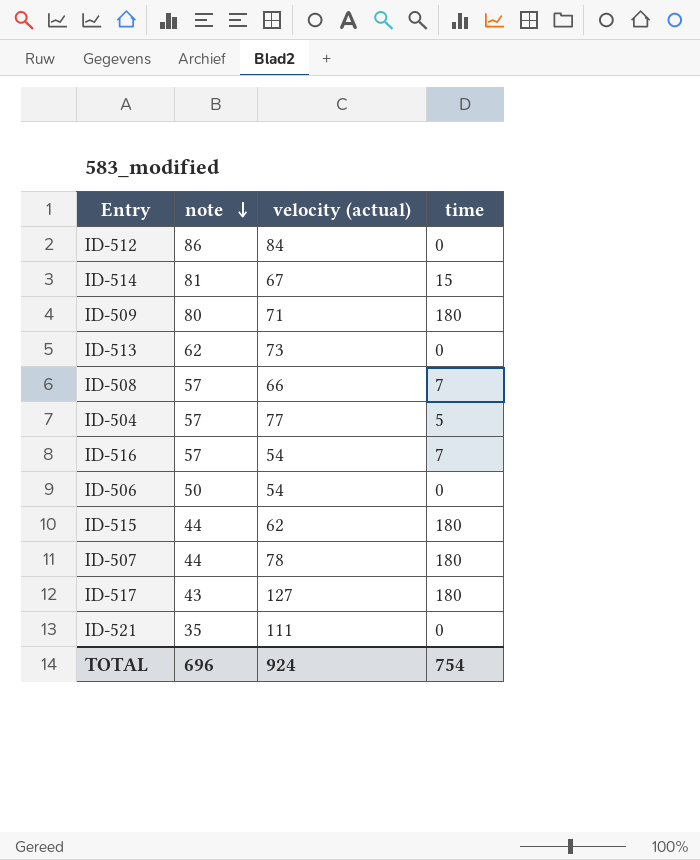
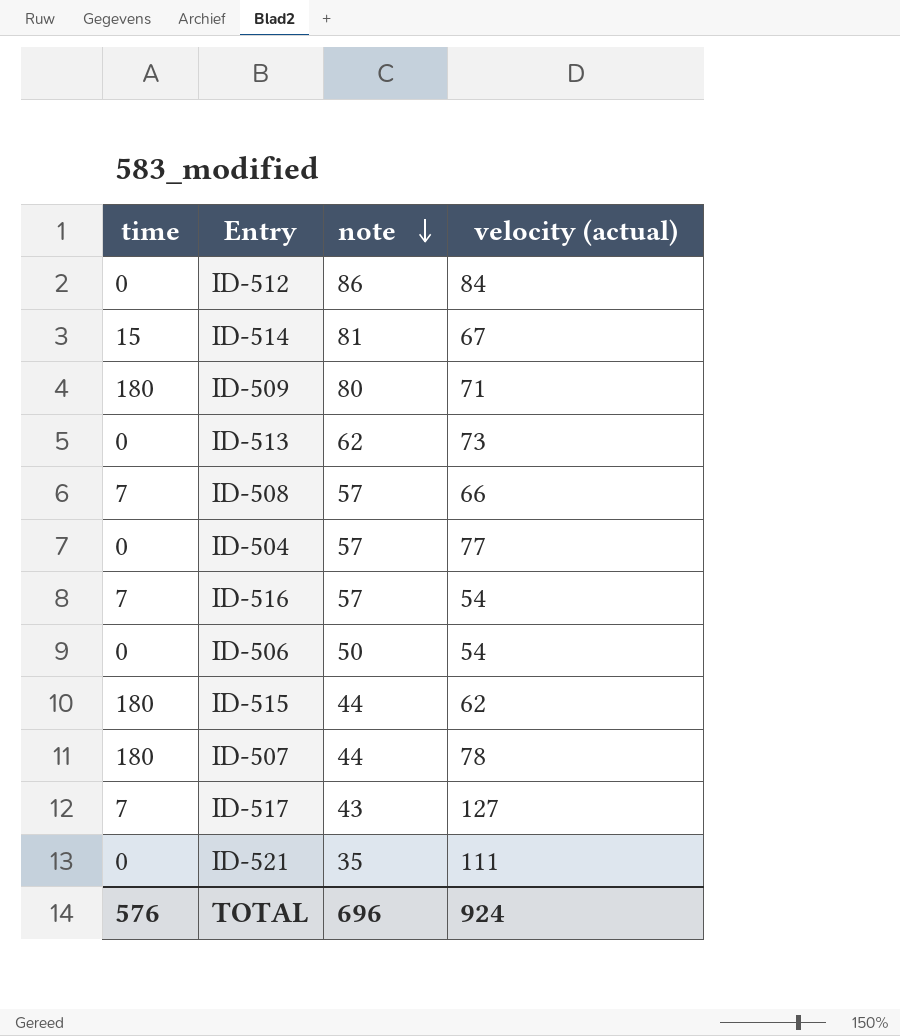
column time | position: 4 -> 1
ID-504 | time: 5 -> 0
ID-517 | time: 180 -> 7
TOTAL | time: 754 -> 576

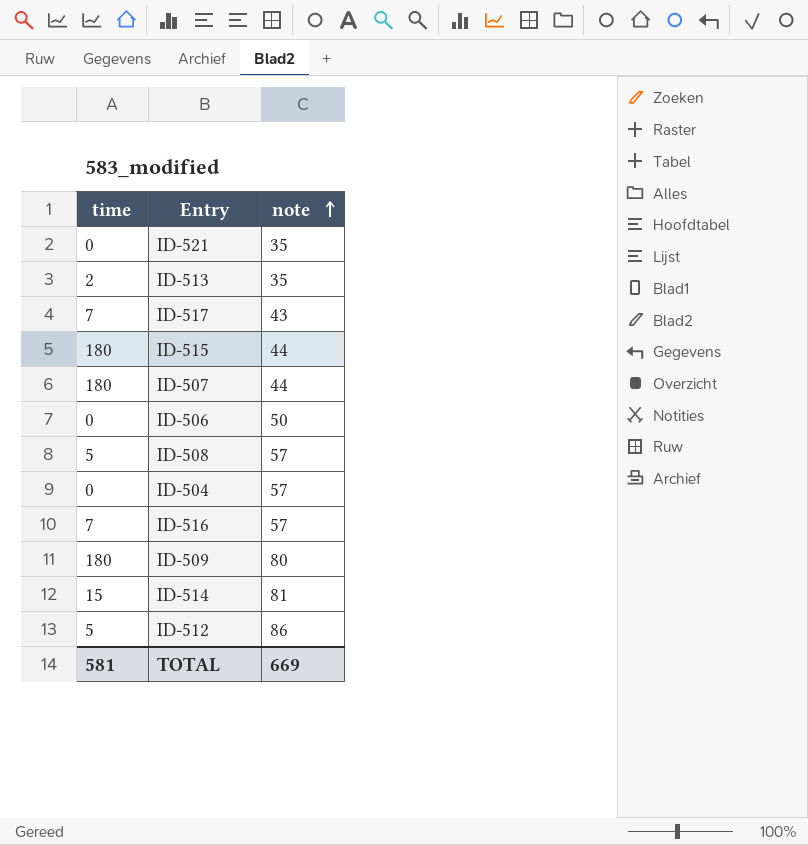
row order: note descending -> note ascending
column velocity (actual) | position: 4 -> none
ID-513 | time: 0 -> 2
ID-513 | note: 62 -> 35
ID-508 | time: 7 -> 5
ID-512 | time: 0 -> 5
TOTAL | time: 576 -> 581
TOTAL | note: 696 -> 669

